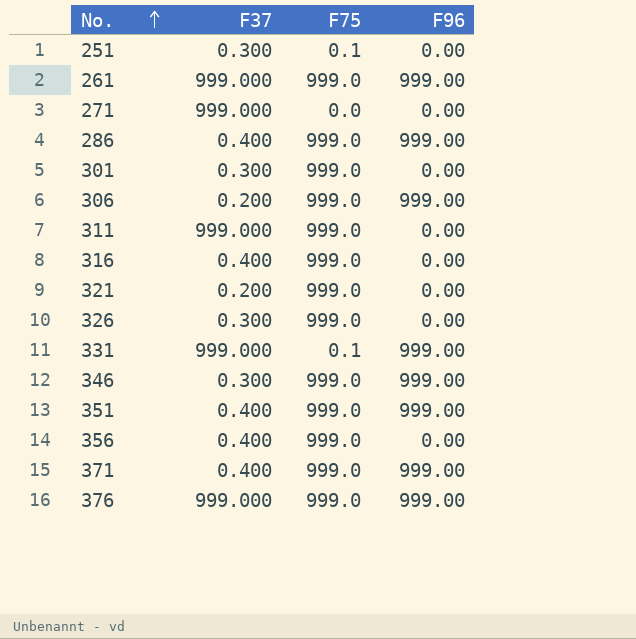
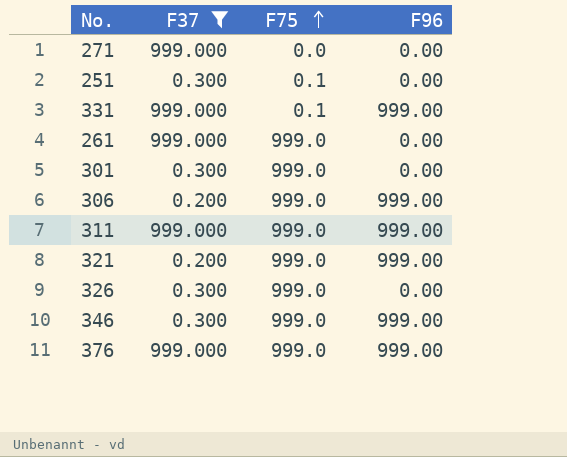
filter: none -> F37 != 0.400
row order: No. ascending -> F75 ascending
261 | F96: 999.00 -> 0.00
311 | F96: 0.00 -> 999.00
321 | F96: 0.00 -> 999.00

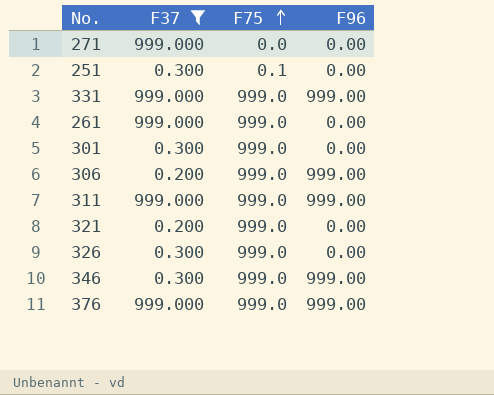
331 | F75: 0.1 -> 999.0
321 | F96: 999.00 -> 0.00

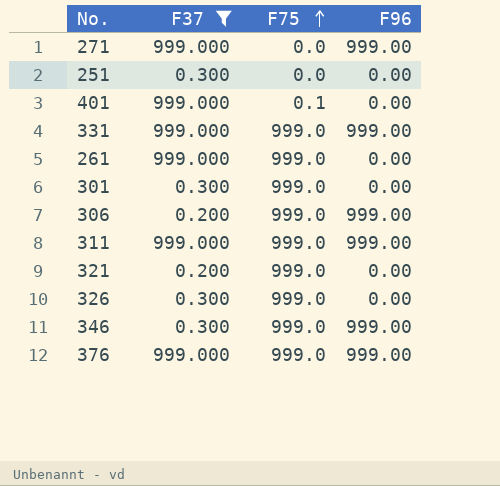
271 | F96: 0.00 -> 999.00
251 | F75: 0.1 -> 0.0
row 401: none -> 999.000 | 0.1 | 0.00

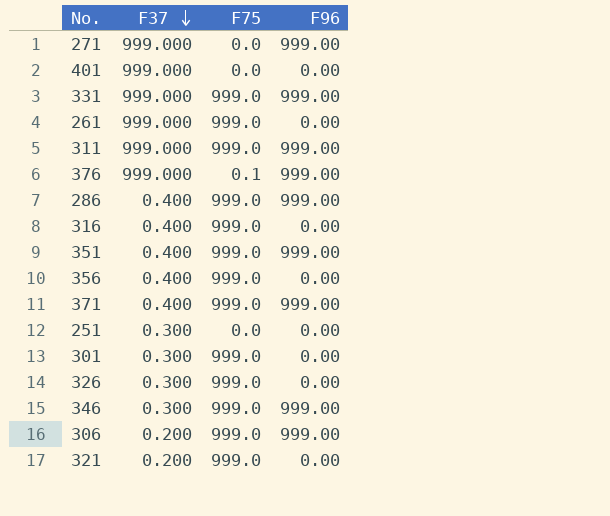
filter: F37 != 0.400 -> none
row order: F75 ascending -> F37 descending
401 | F75: 0.1 -> 0.0
376 | F75: 999.0 -> 0.1

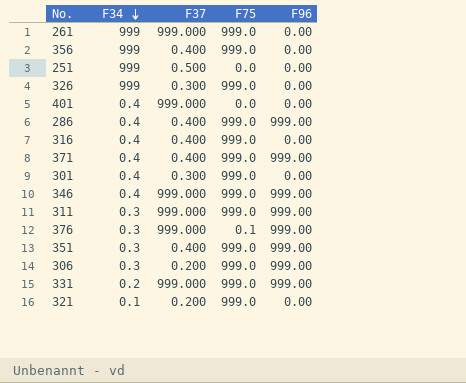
row order: F37 descending -> F34 descending
column F34 | position: none -> 2
row 271: 999.000 | 0.0 | 999.00 -> none
251 | F37: 0.300 -> 0.500
346 | F37: 0.300 -> 999.000

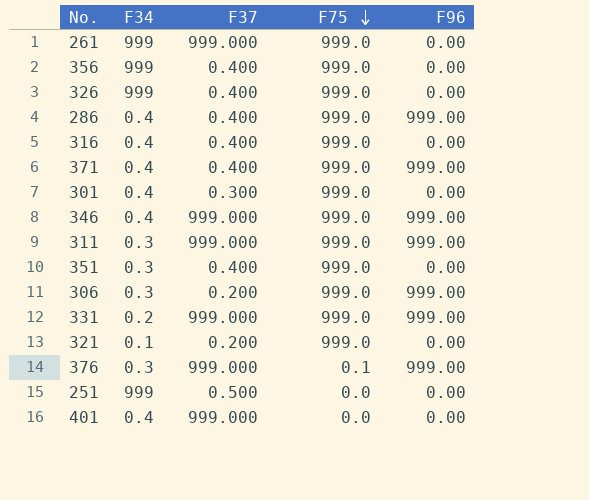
row order: F34 descending -> F75 descending
326 | F37: 0.300 -> 0.400
351 | F96: 999.00 -> 0.00

